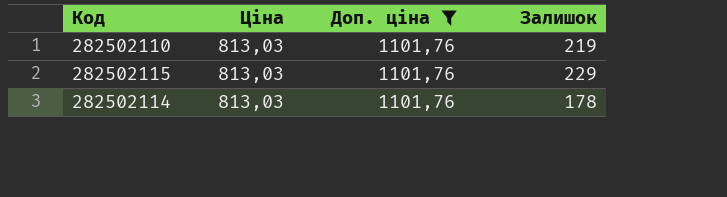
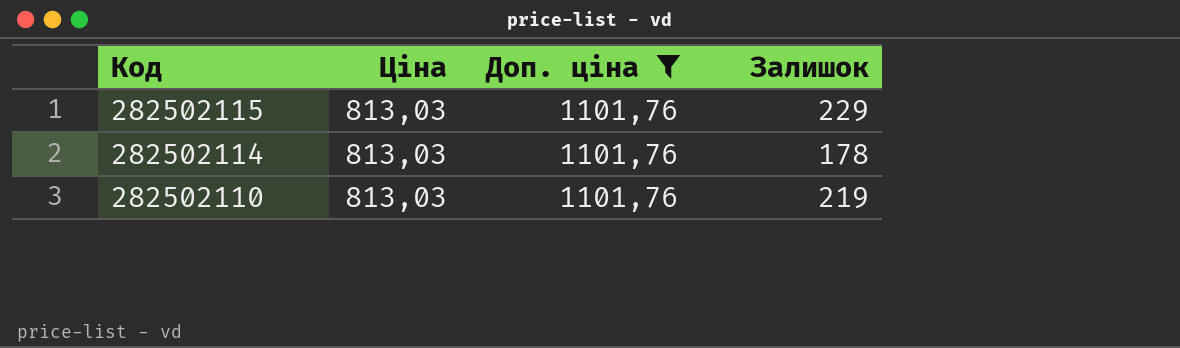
row order: none -> Код descending

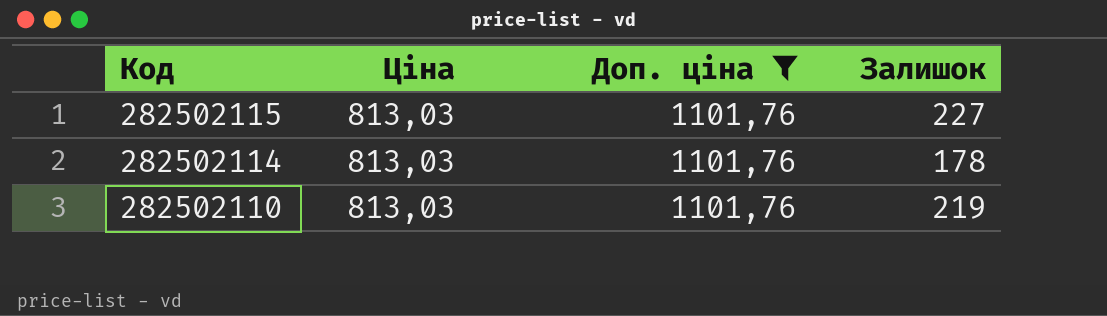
282502115 | Залишок: 229 -> 227

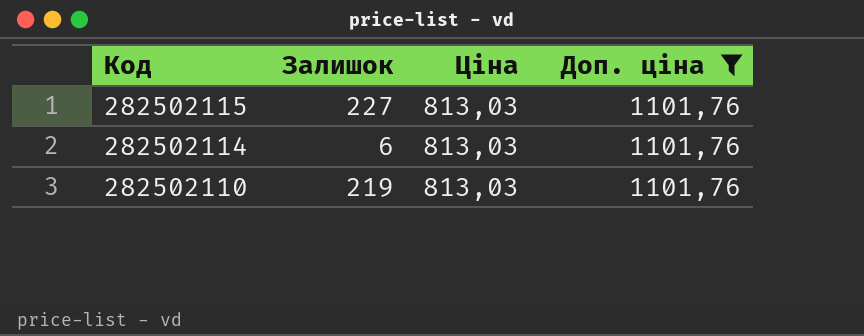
column Залишок | position: 4 -> 2
282502114 | Залишок: 178 -> 6

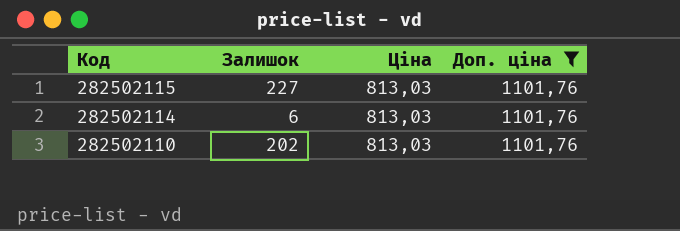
282502110 | Залишок: 219 -> 202

